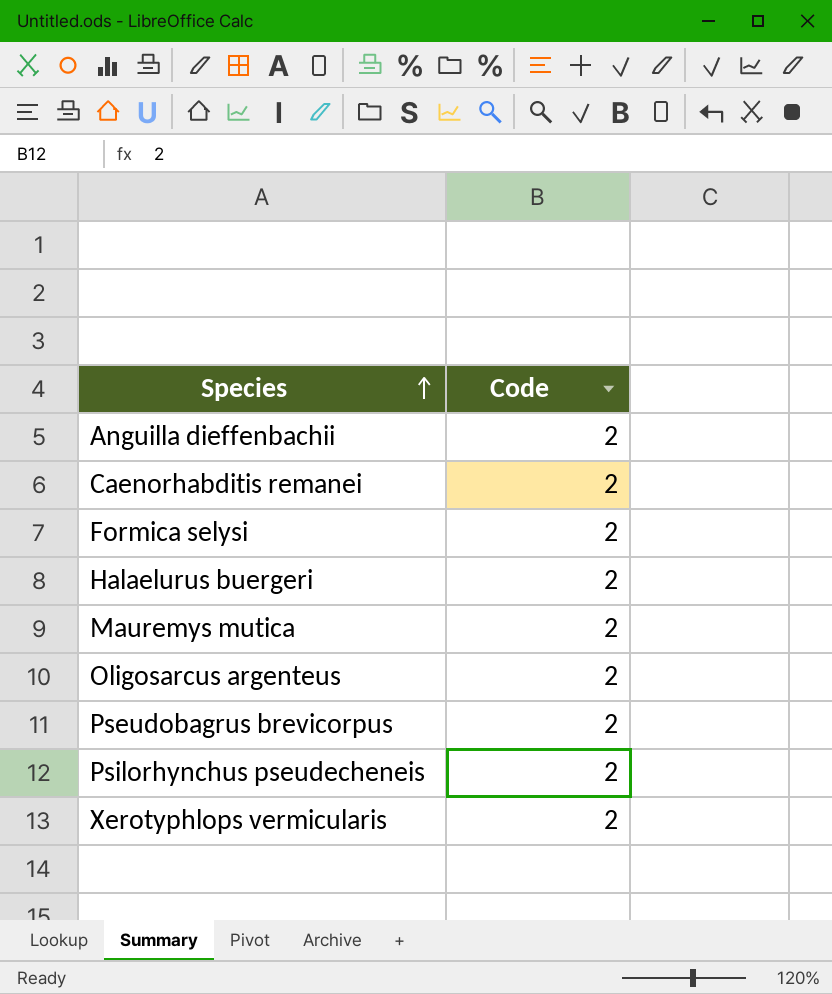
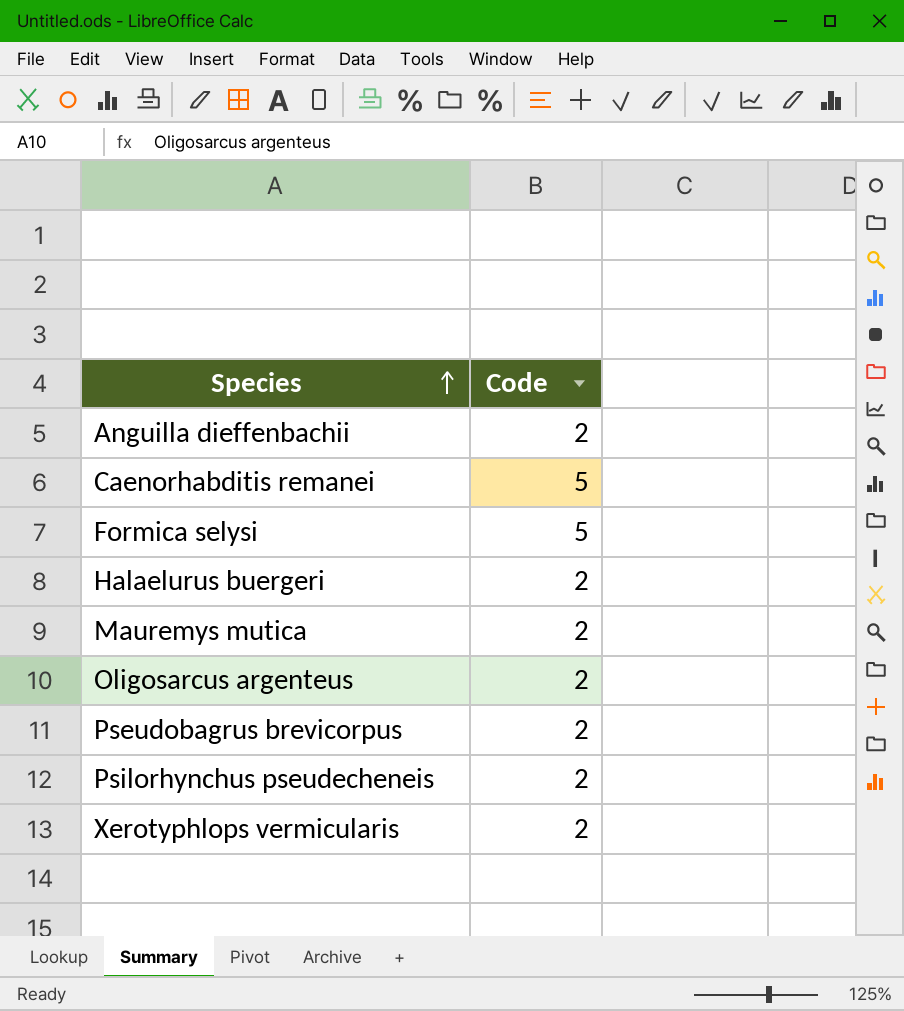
Caenorhabditis remanei | Code: 2 -> 5
Formica selysi | Code: 2 -> 5

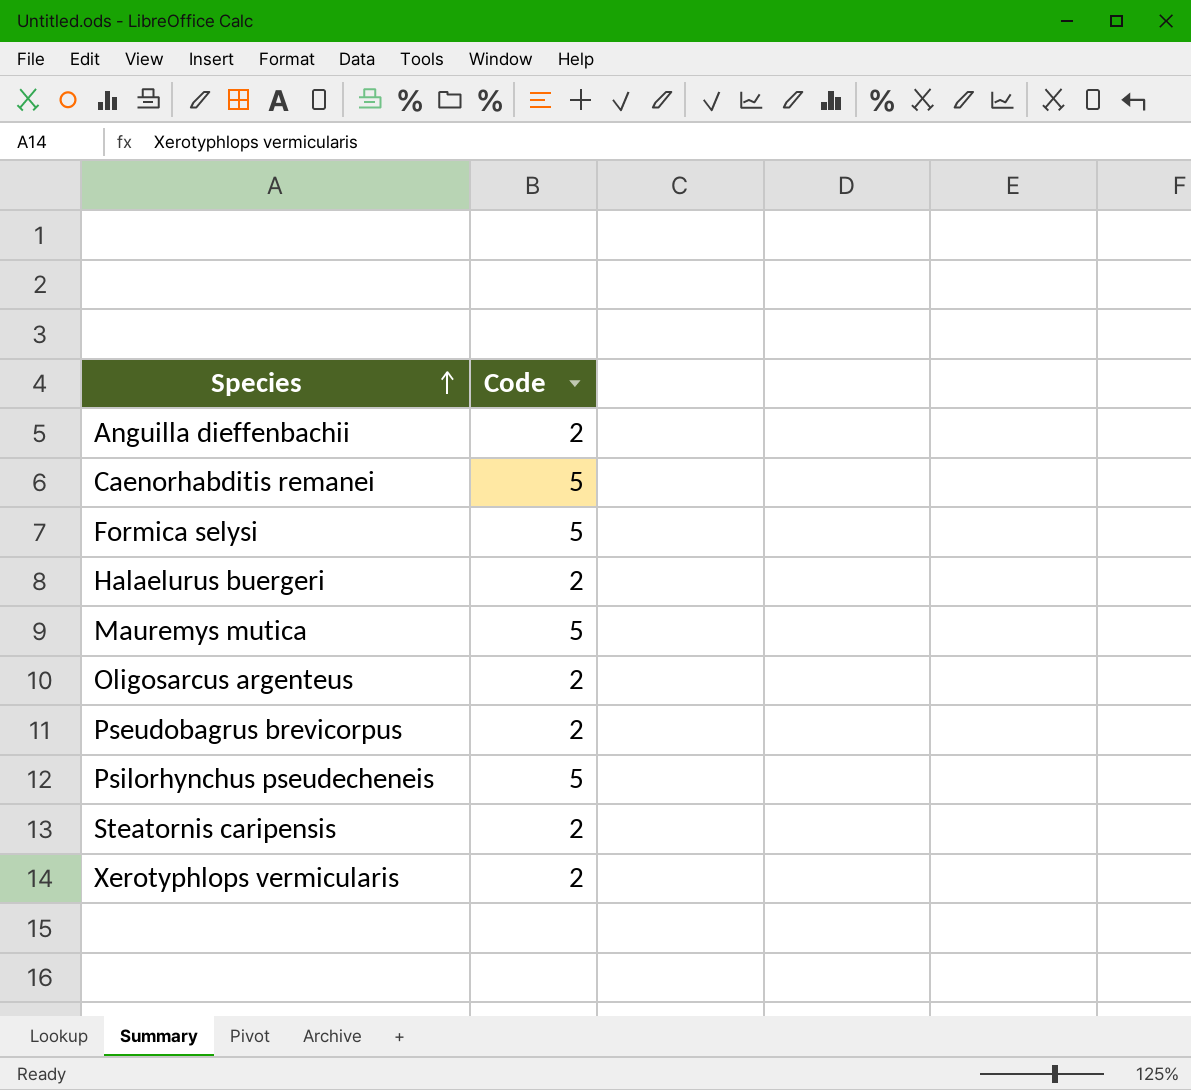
Mauremys mutica | Code: 2 -> 5
Psilorhynchus pseudecheneis | Code: 2 -> 5
row Steatornis caripensis: none -> 2

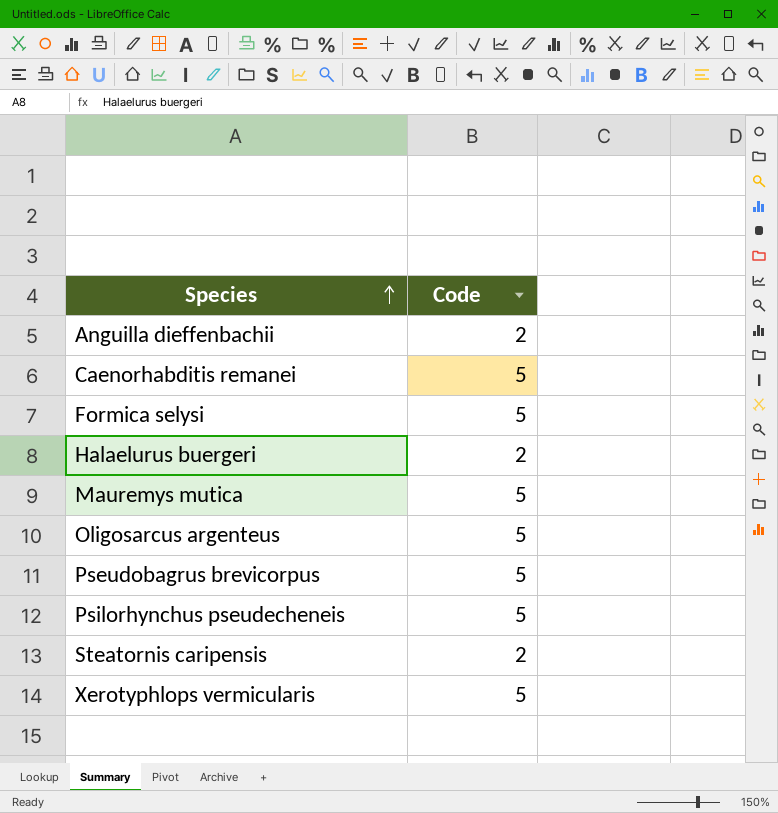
Oligosarcus argenteus | Code: 2 -> 5
Pseudobagrus brevicorpus | Code: 2 -> 5
Xerotyphlops vermicularis | Code: 2 -> 5

